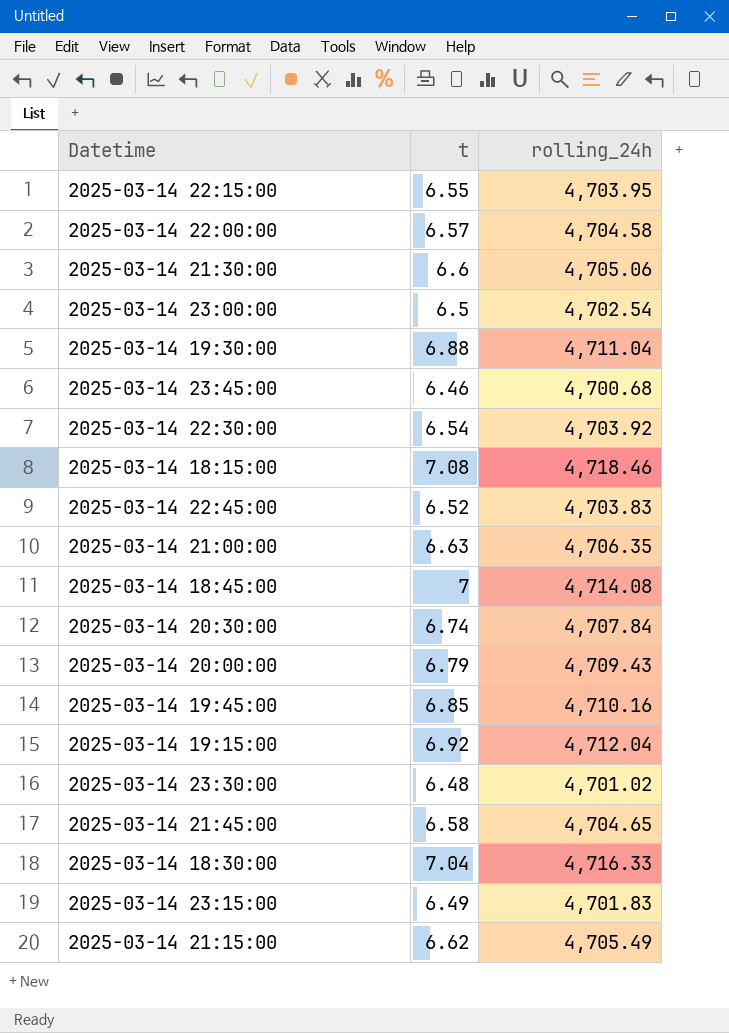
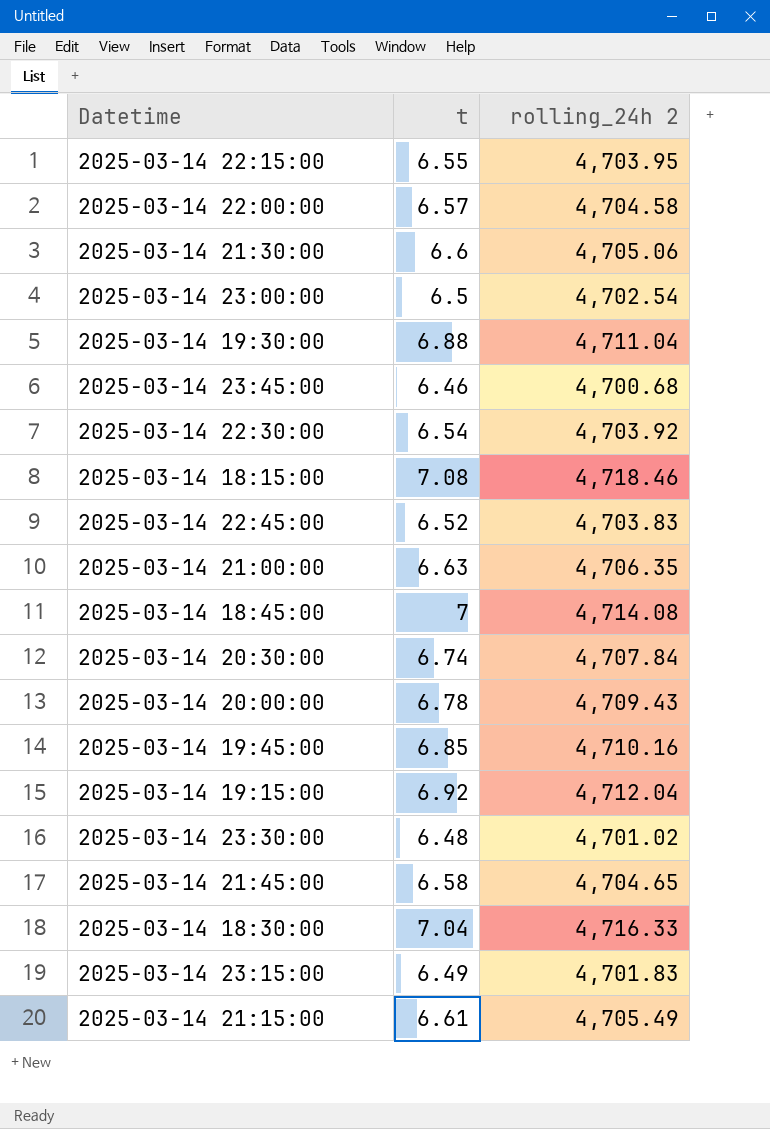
column name: rolling_24h -> rolling_24h 2
2025-03-14 20:00:00 | t: 6.79 -> 6.78
2025-03-14 21:15:00 | t: 6.62 -> 6.61

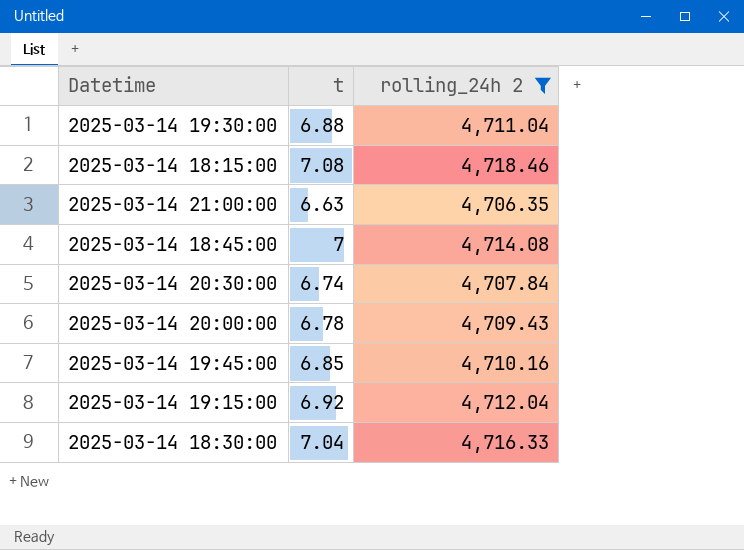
filter: none -> rolling_24h 2 >= 4,706.35

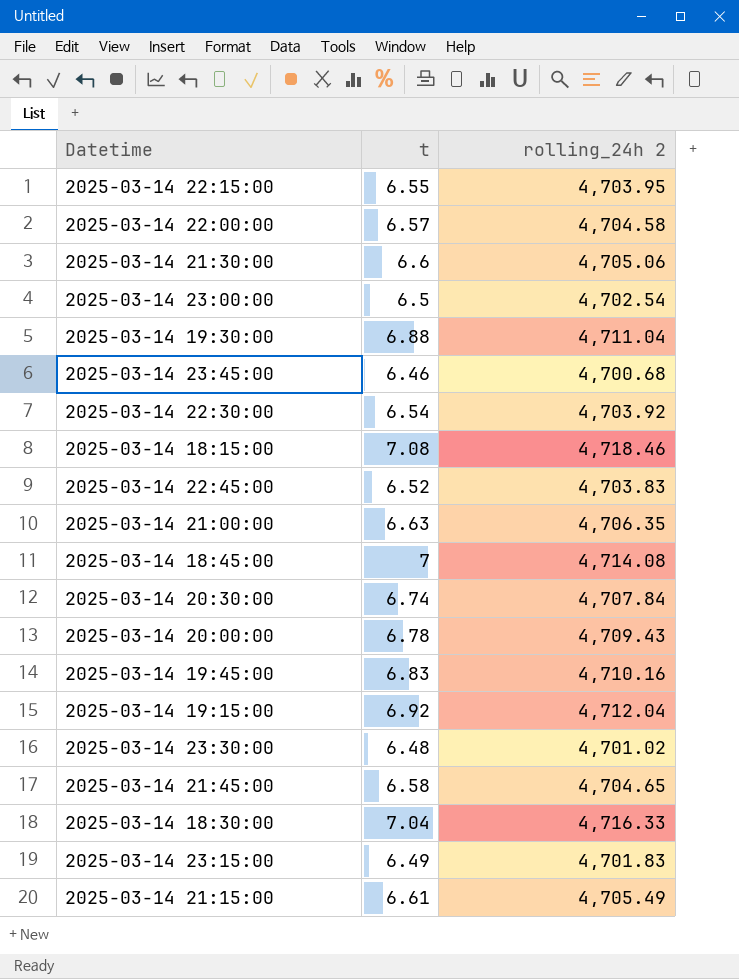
filter: rolling_24h 2 >= 4,706.35 -> none
2025-03-14 19:45:00 | t: 6.85 -> 6.83

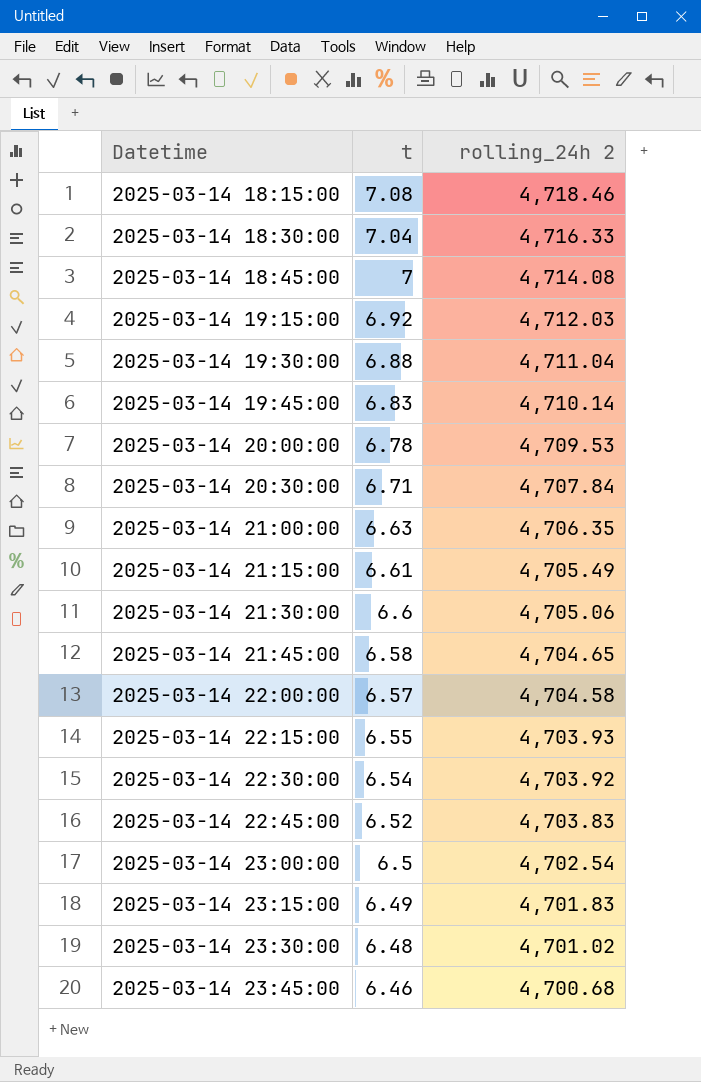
row order: none -> Datetime ascending
2025-03-14 19:15:00 | rolling_24h 2: 4,712.04 -> 4,712.03
2025-03-14 19:45:00 | rolling_24h 2: 4,710.16 -> 4,710.14
2025-03-14 20:00:00 | rolling_24h 2: 4,709.43 -> 4,709.53
2025-03-14 20:30:00 | t: 6.74 -> 6.71
2025-03-14 22:15:00 | rolling_24h 2: 4,703.95 -> 4,703.93

